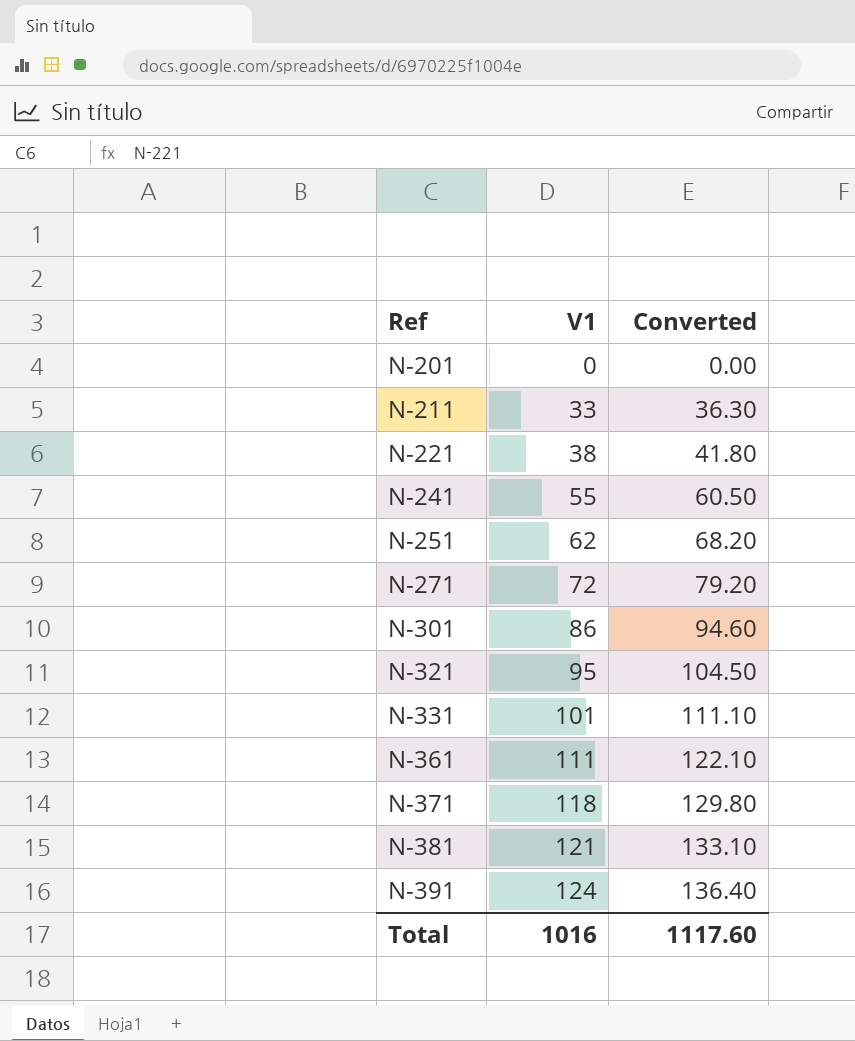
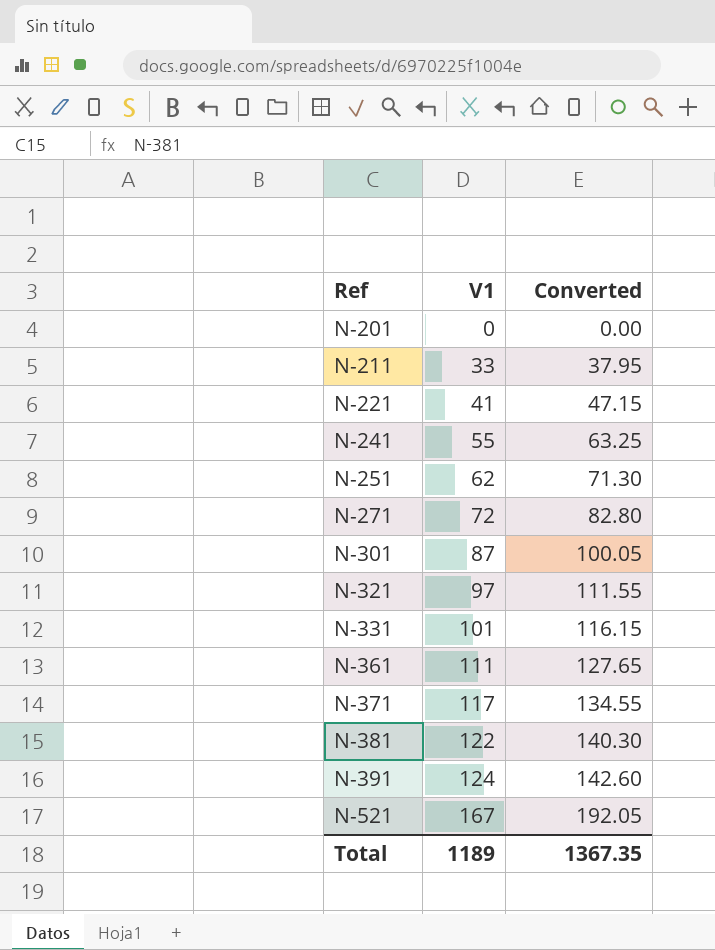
column Converted | formula: [V1] * 1.1 -> [V1] * 1.15
N-221 | V1: 38 -> 41
N-301 | V1: 86 -> 87
N-321 | V1: 95 -> 97
N-371 | V1: 118 -> 117
N-381 | V1: 121 -> 122
row N-521: none -> 167 | 192.05
Total | V1: 1016 -> 1189
Total | Converted: 1117.60 -> 1367.35

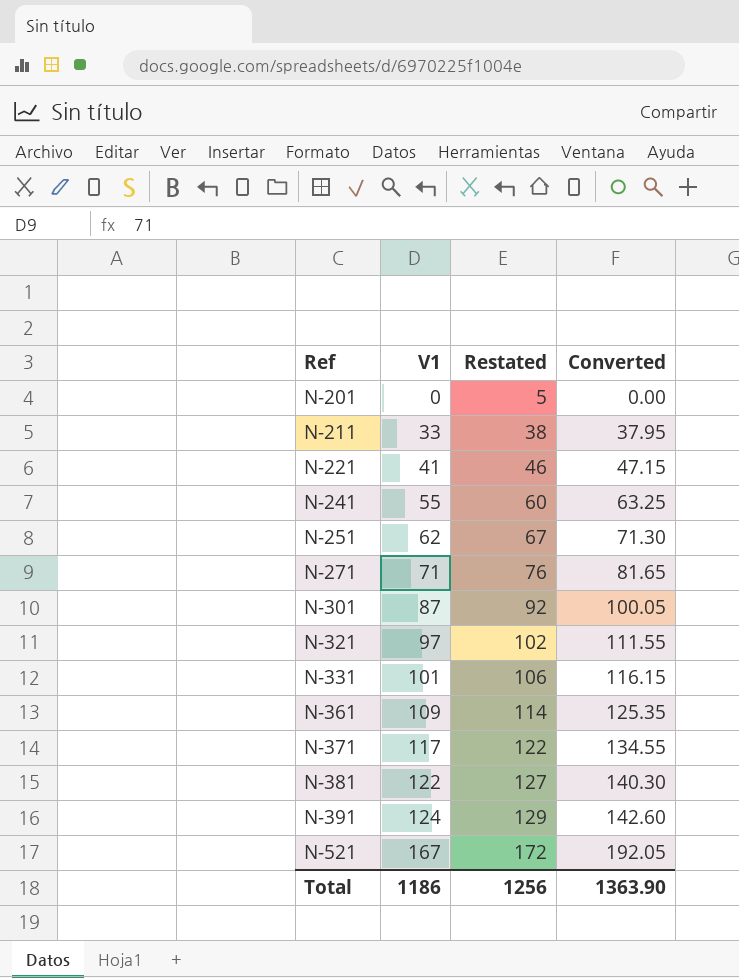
column Restated | formula: none -> [V1] + 5
N-271 | V1: 72 -> 71
N-271 | Converted: 82.80 -> 81.65
N-361 | V1: 111 -> 109
N-361 | Converted: 127.65 -> 125.35
Total | V1: 1189 -> 1186
Total | Converted: 1367.35 -> 1363.90

